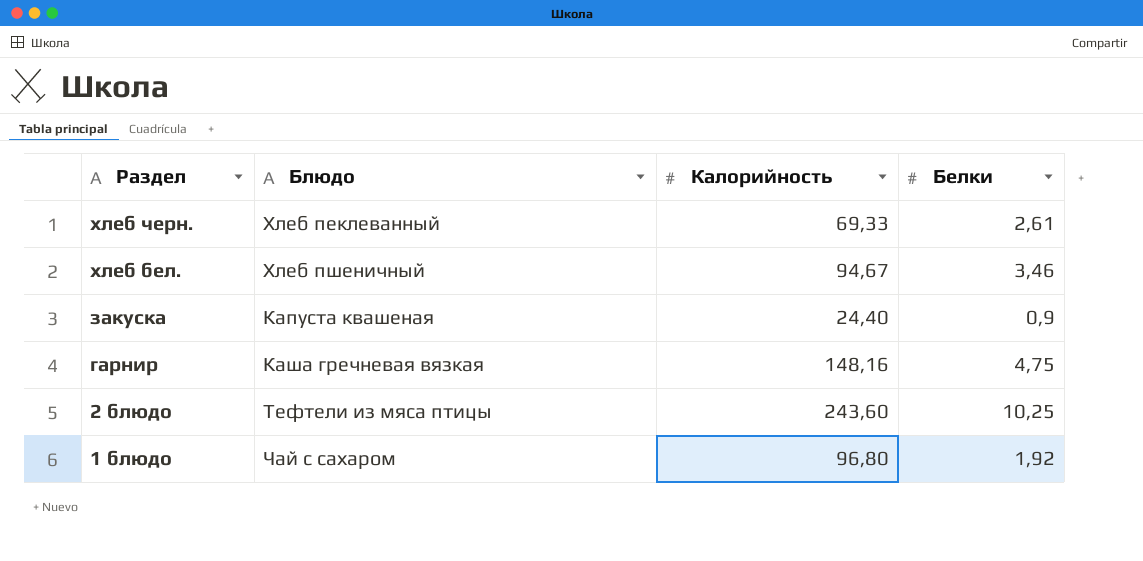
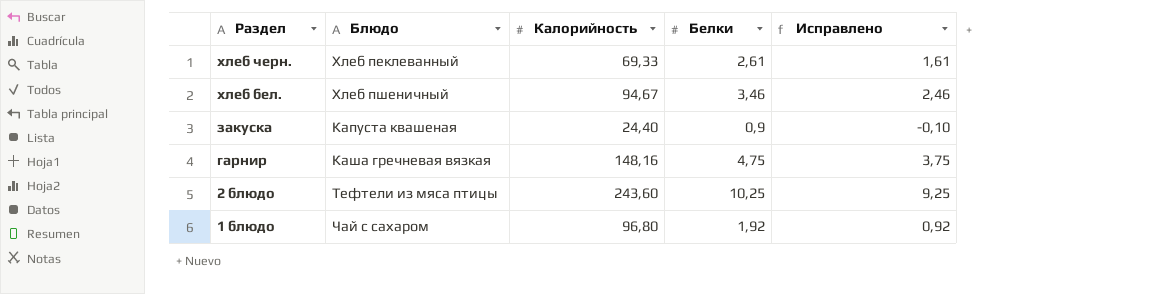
column Исправлено | formula: none -> [Белки] - 1

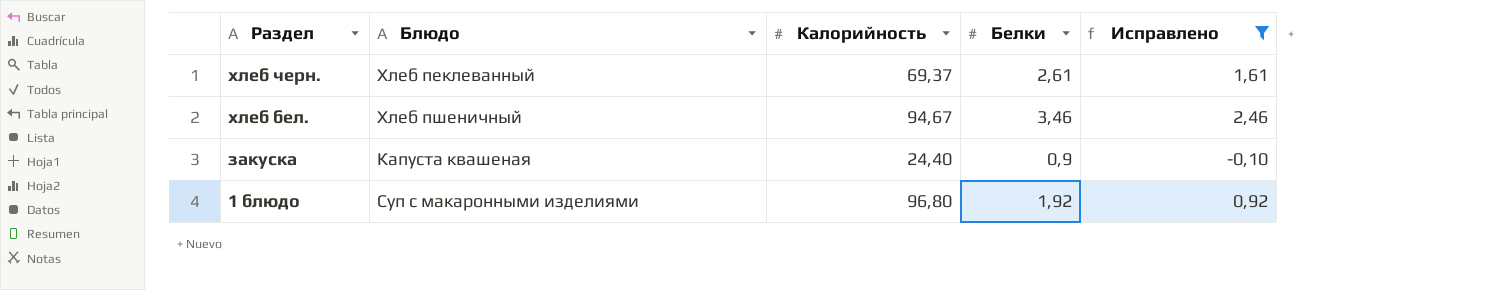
filter: none -> Исправлено <= 2,46
хлеб черн. | Калорийность: 69,33 -> 69,37
1 блюдо | Блюдо: Чай с сахаром -> Суп с макаронными изделиями

